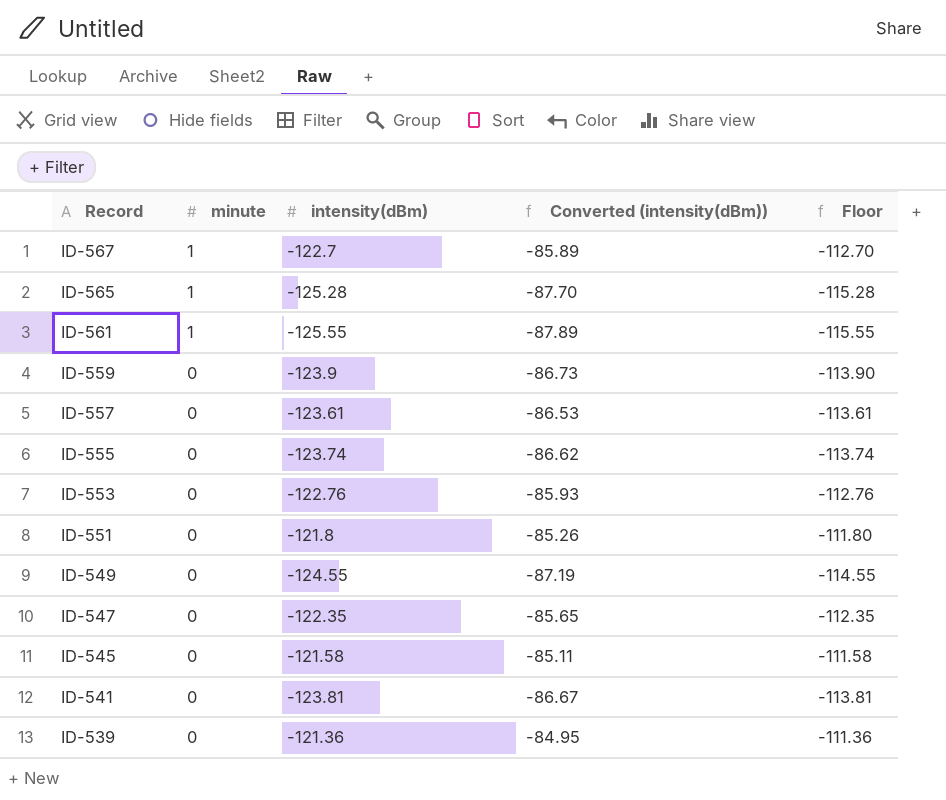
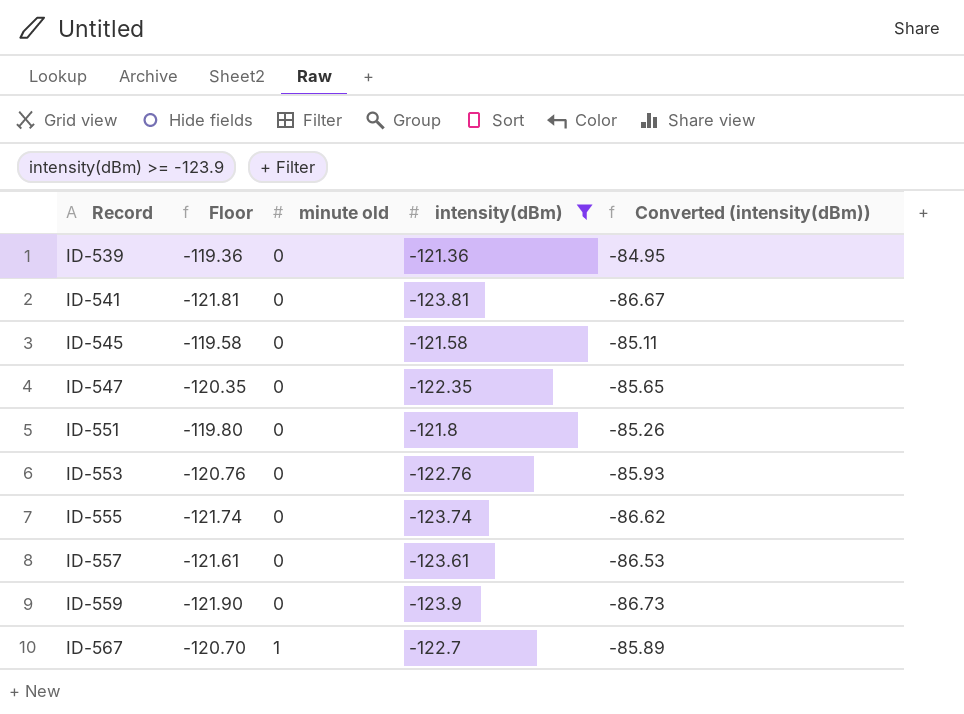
filter: none -> intensity(dBm) >= -123.9
row order: Record descending -> Record ascending
column Floor | formula: [intensity(dBm)] + 10 -> [intensity(dBm)] + 2
column Floor | position: 5 -> 2
column name: minute -> minute old

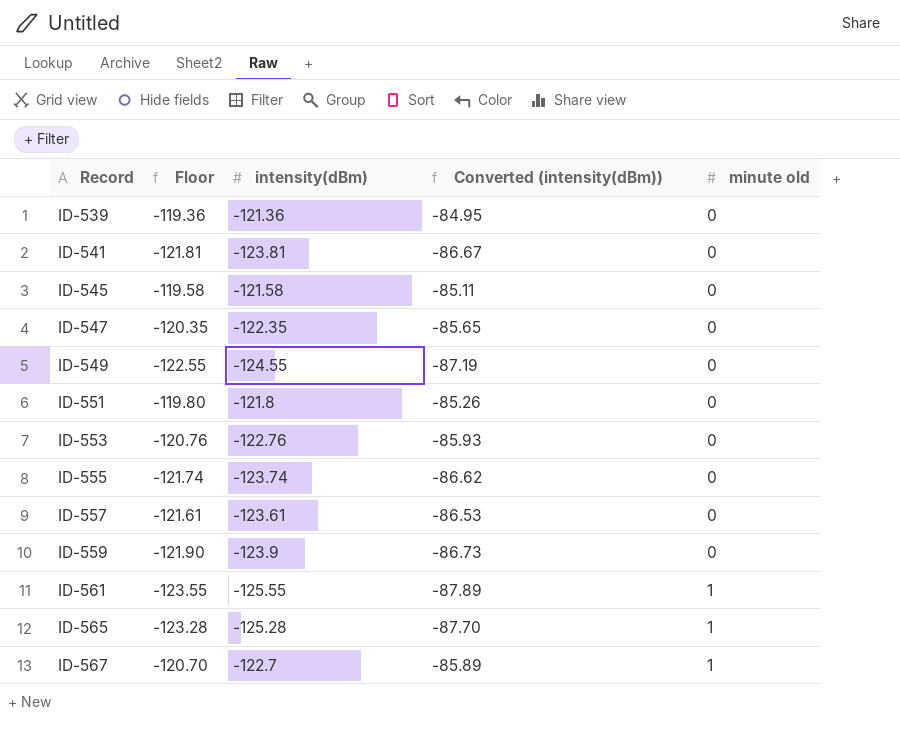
filter: intensity(dBm) >= -123.9 -> none
column minute old | position: 3 -> 5

